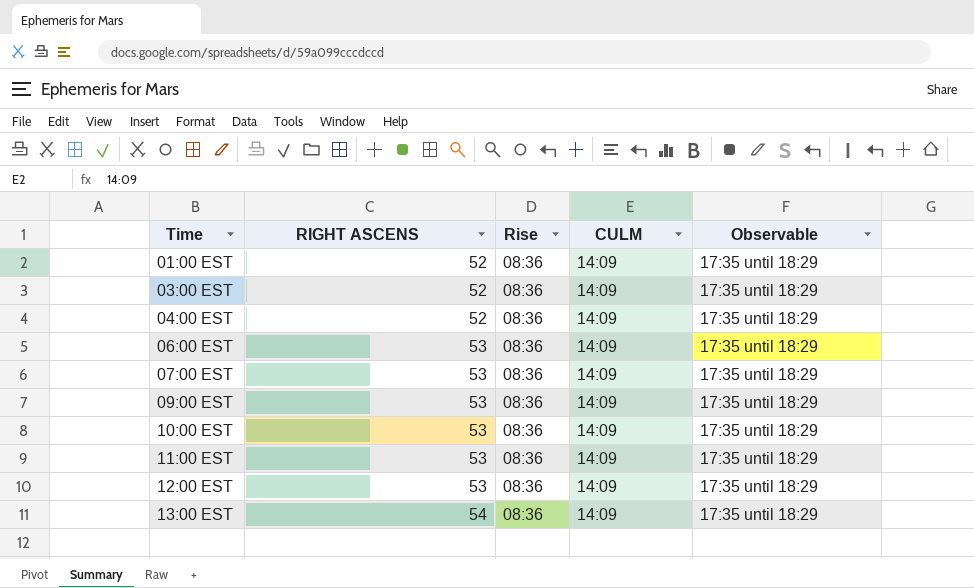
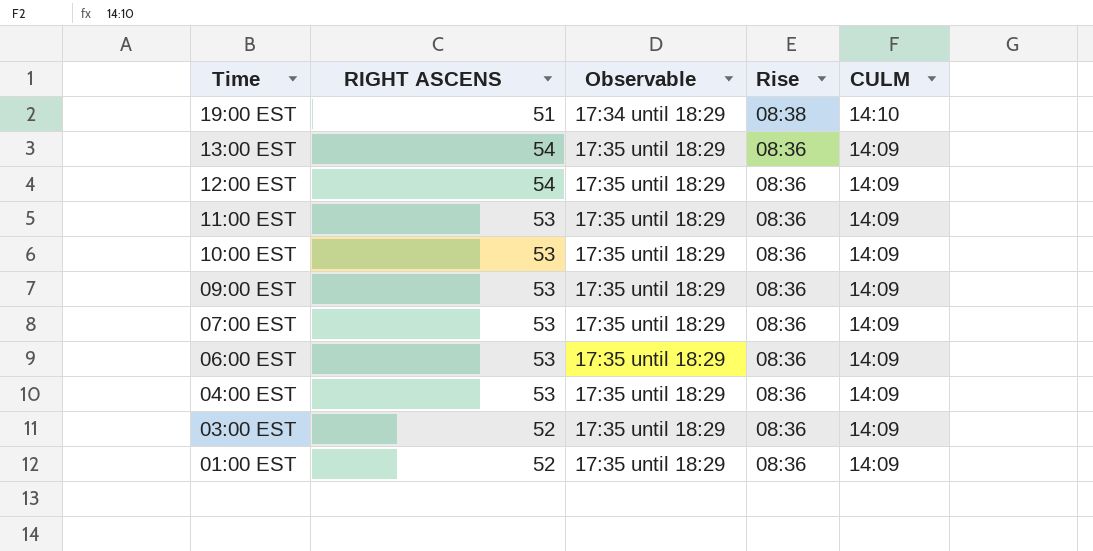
row order: Time ascending -> Time descending
column Observable | position: 5 -> 3
row 19:00 EST: none -> 51 | 17:34 until 18:29 | 08:38 | 14:10
12:00 EST | RIGHT ASCENS: 53 -> 54
04:00 EST | RIGHT ASCENS: 52 -> 53

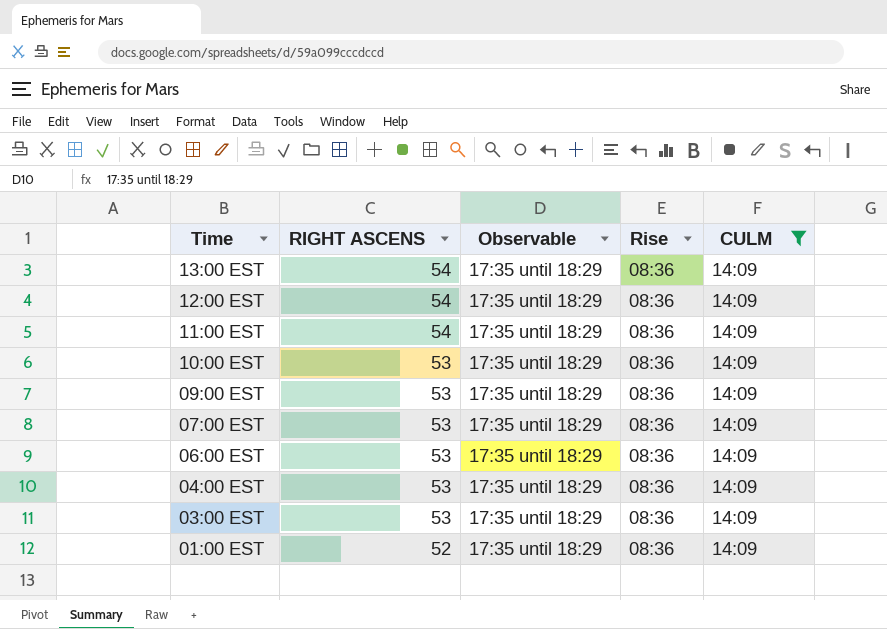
filter: none -> CULM = 14:09
11:00 EST | RIGHT ASCENS: 53 -> 54
03:00 EST | RIGHT ASCENS: 52 -> 53

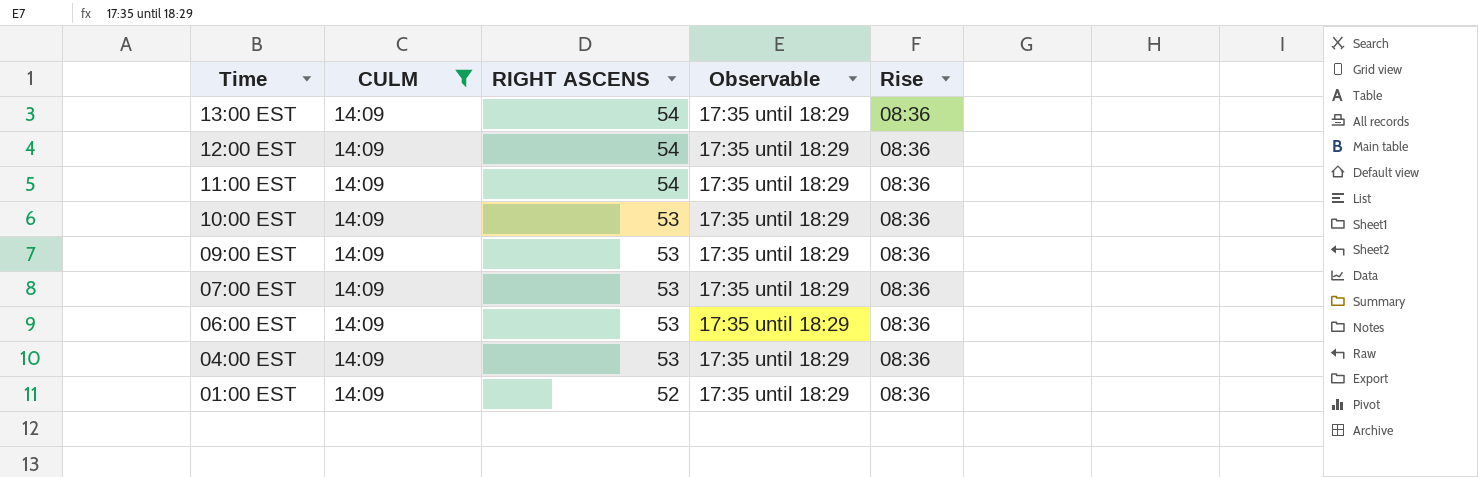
column CULM | position: 5 -> 2
row 03:00 EST: 53 | 17:35 until 18:29 | 08:36 | 14:09 -> none

